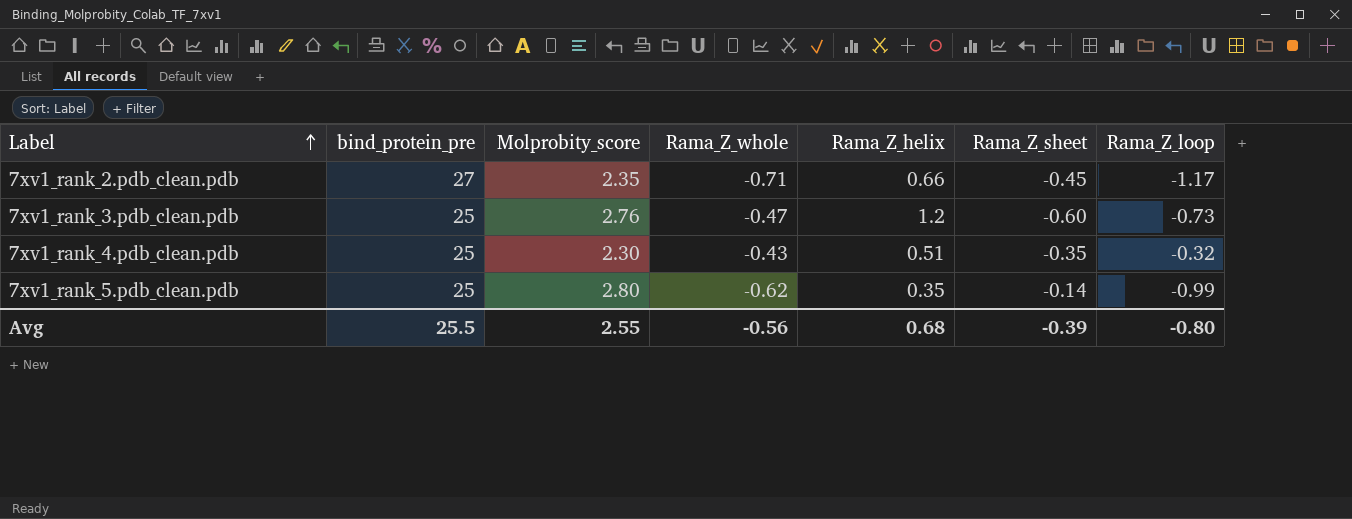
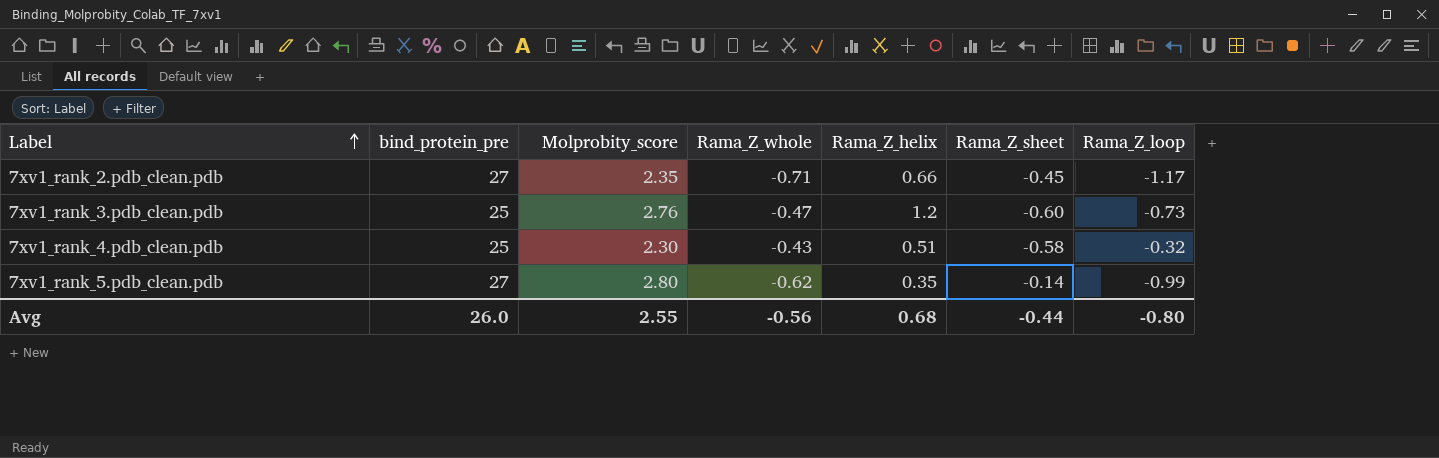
7xv1_rank_4.pdb_clean.pdb | Rama_Z_sheet: -0.35 -> -0.58
7xv1_rank_5.pdb_clean.pdb | bind_protein_pre: 25 -> 27
Avg | bind_protein_pre: 25.5 -> 26.0
Avg | Rama_Z_sheet: -0.39 -> -0.44

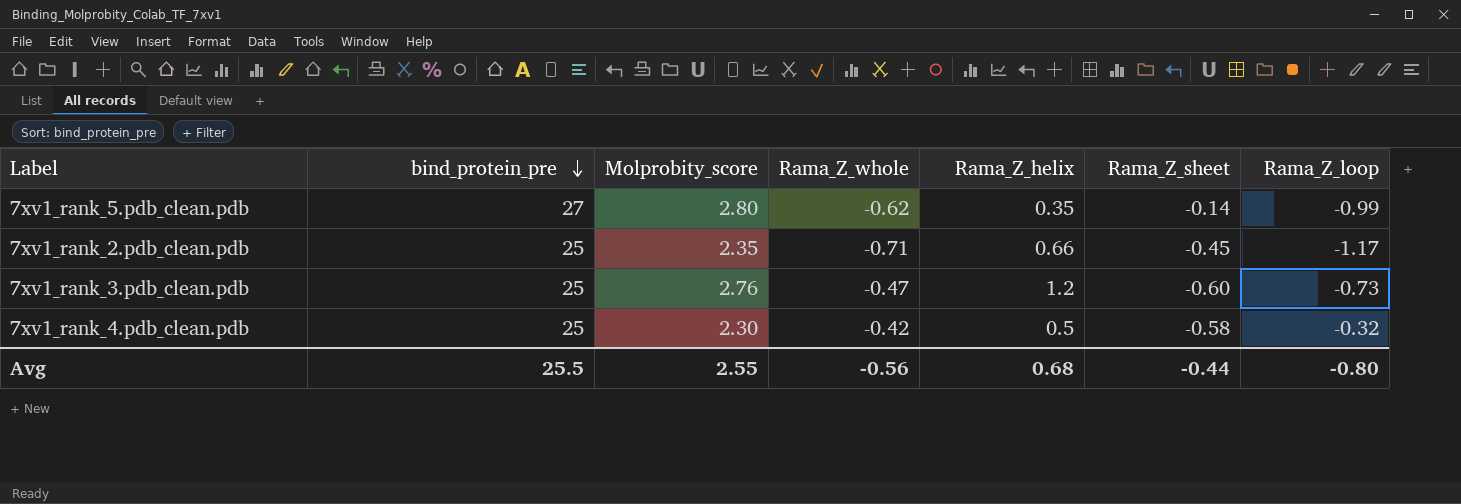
row order: Label ascending -> bind_protein_pre descending
7xv1_rank_2.pdb_clean.pdb | bind_protein_pre: 27 -> 25
7xv1_rank_4.pdb_clean.pdb | Rama_Z_whole: -0.43 -> -0.42
7xv1_rank_4.pdb_clean.pdb | Rama_Z_helix: 0.51 -> 0.5
Avg | bind_protein_pre: 26.0 -> 25.5

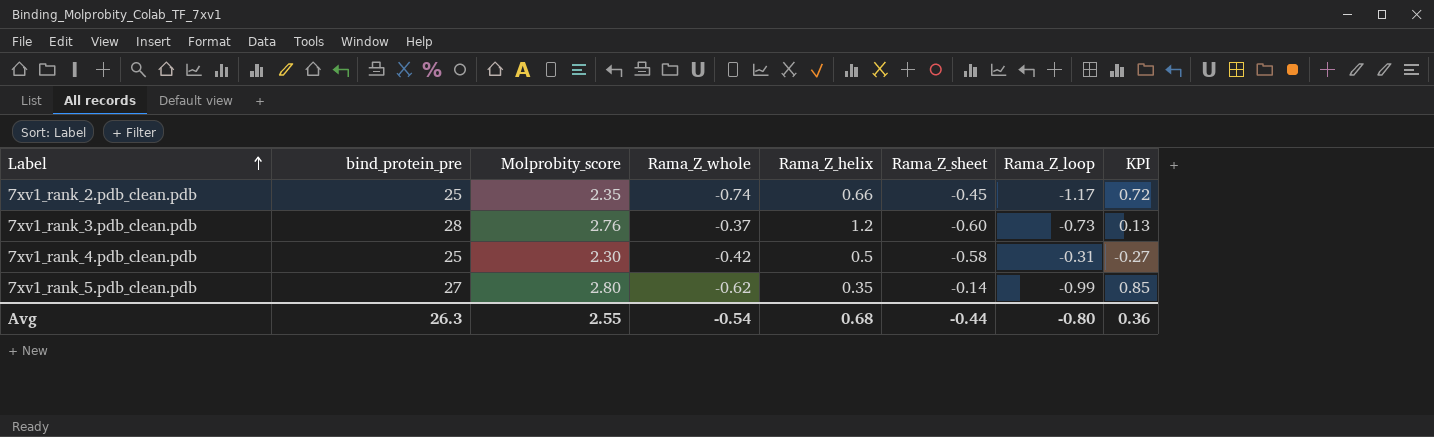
row order: bind_protein_pre descending -> Label ascending
column KPI | formula: none -> [Rama_Z_sheet] - [Rama_Z_loop]
7xv1_rank_2.pdb_clean.pdb | Rama_Z_whole: -0.71 -> -0.74
7xv1_rank_3.pdb_clean.pdb | bind_protein_pre: 25 -> 28
7xv1_rank_3.pdb_clean.pdb | Rama_Z_whole: -0.47 -> -0.37
7xv1_rank_4.pdb_clean.pdb | Rama_Z_loop: -0.32 -> -0.31
Avg | bind_protein_pre: 25.5 -> 26.3
Avg | Rama_Z_whole: -0.56 -> -0.54

